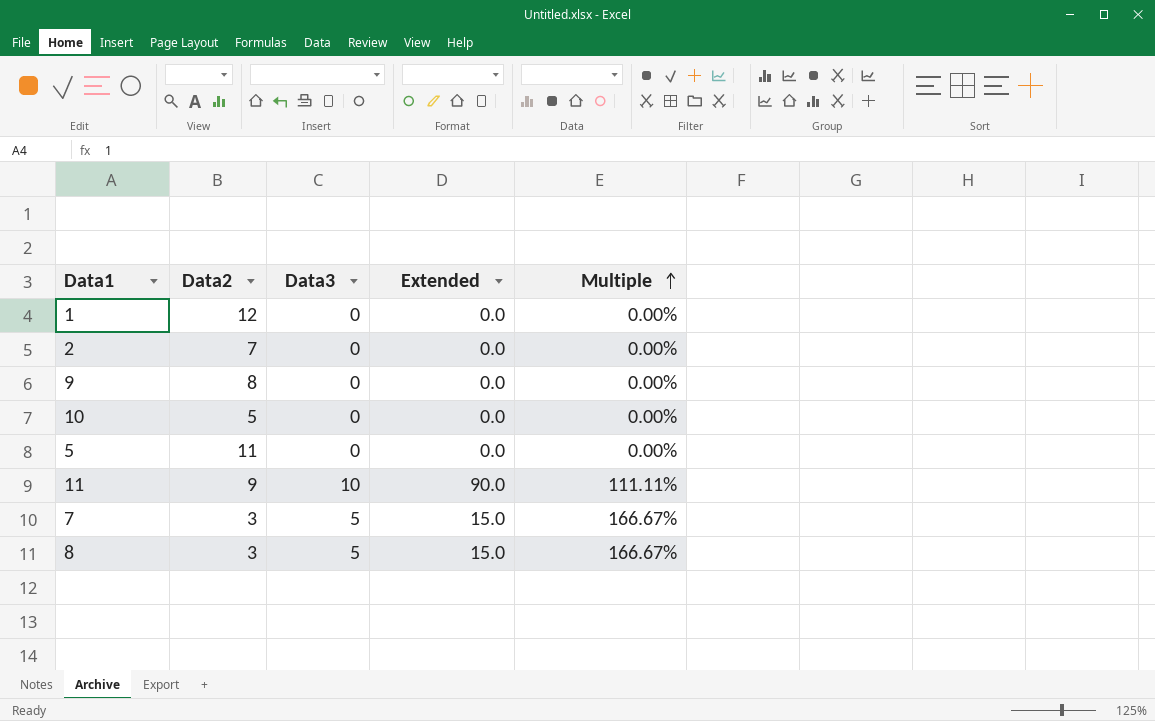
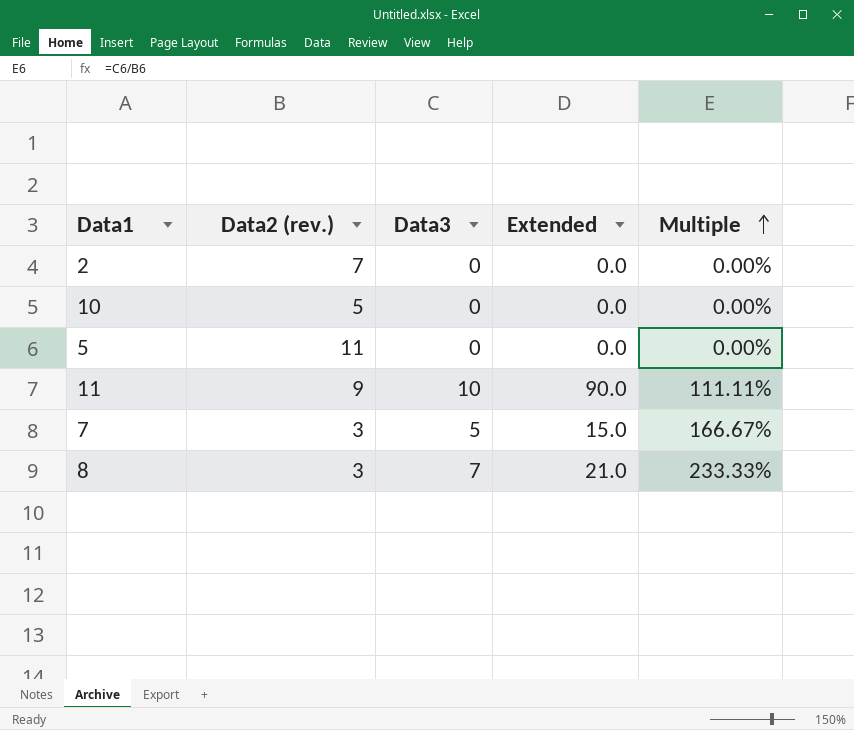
column name: Data2 -> Data2 (rev.)
row 1: 12 | 0 | 0.0 | 0.00% -> none
row 9: 8 | 0 | 0.0 | 0.00% -> none
8 | Data3: 5 -> 7
8 | Extended: 15.0 -> 21.0
8 | Multiple: 166.67% -> 233.33%

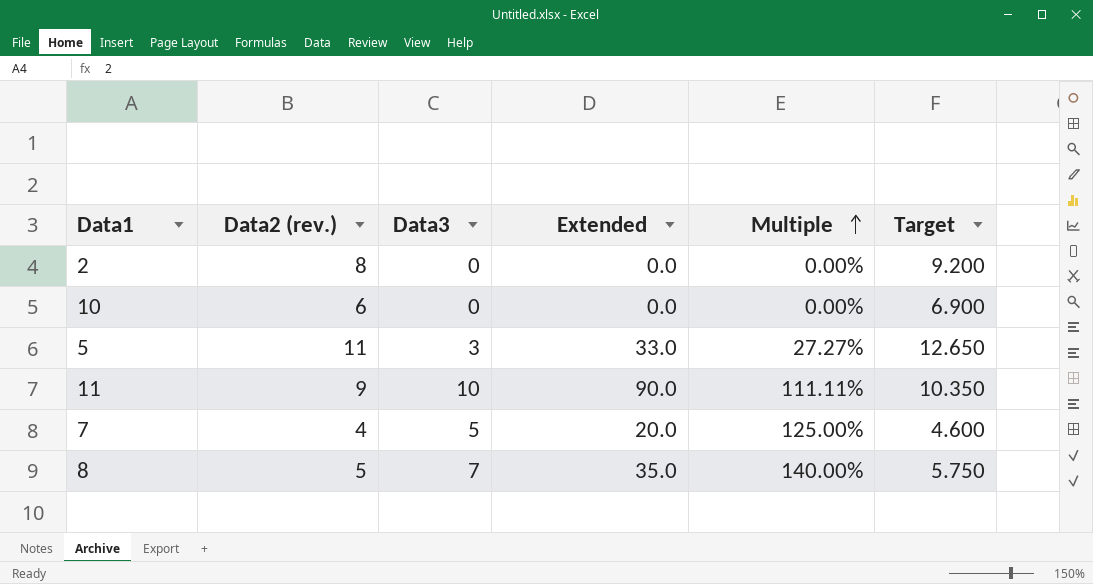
column Target | formula: none -> [Data2 (rev.)] * 1.15
2 | Data2 (rev.): 7 -> 8
10 | Data2 (rev.): 5 -> 6
5 | Data3: 0 -> 3
5 | Extended: 0.0 -> 33.0
5 | Multiple: 0.00% -> 27.27%
7 | Data2 (rev.): 3 -> 4
7 | Extended: 15.0 -> 20.0
7 | Multiple: 166.67% -> 125.00%
8 | Data2 (rev.): 3 -> 5
8 | Extended: 21.0 -> 35.0
8 | Multiple: 233.33% -> 140.00%

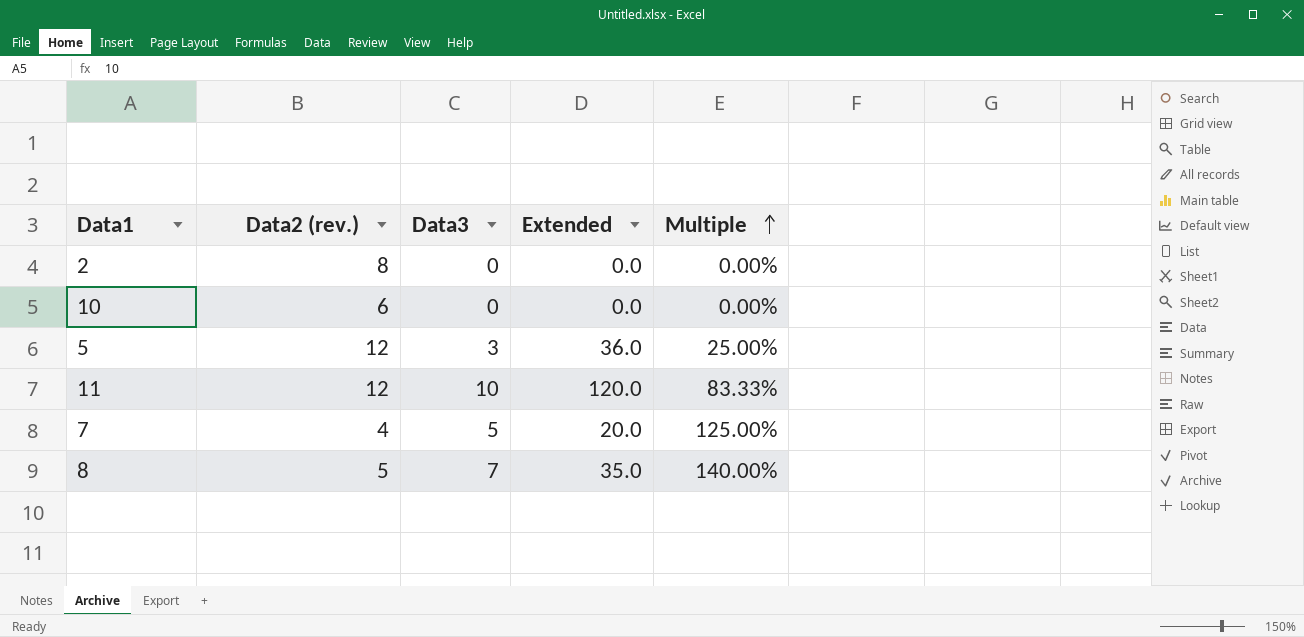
column Target | formula: [Data2 (rev.)] * 1.15 -> none
5 | Data2 (rev.): 11 -> 12
5 | Extended: 33.0 -> 36.0
5 | Multiple: 27.27% -> 25.00%
11 | Data2 (rev.): 9 -> 12
11 | Extended: 90.0 -> 120.0
11 | Multiple: 111.11% -> 83.33%

